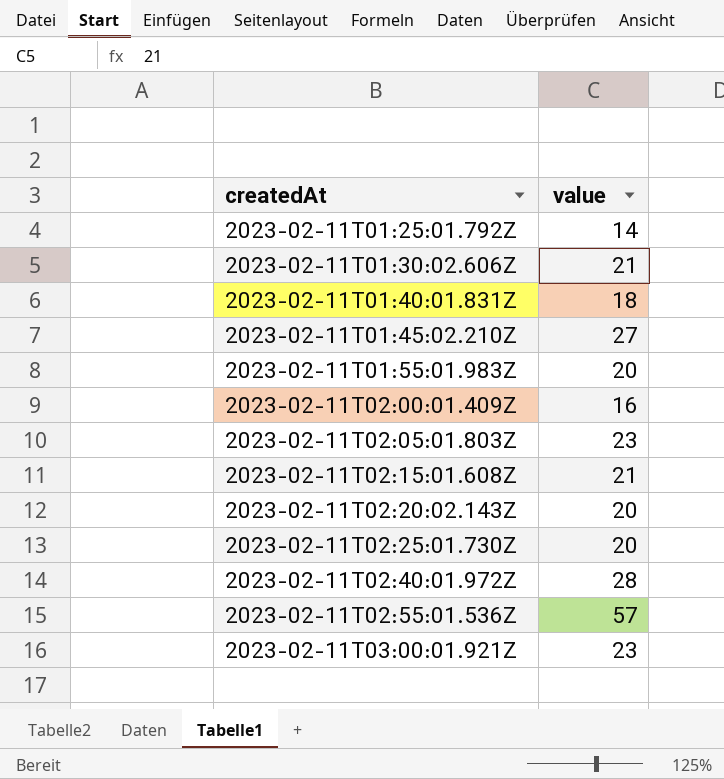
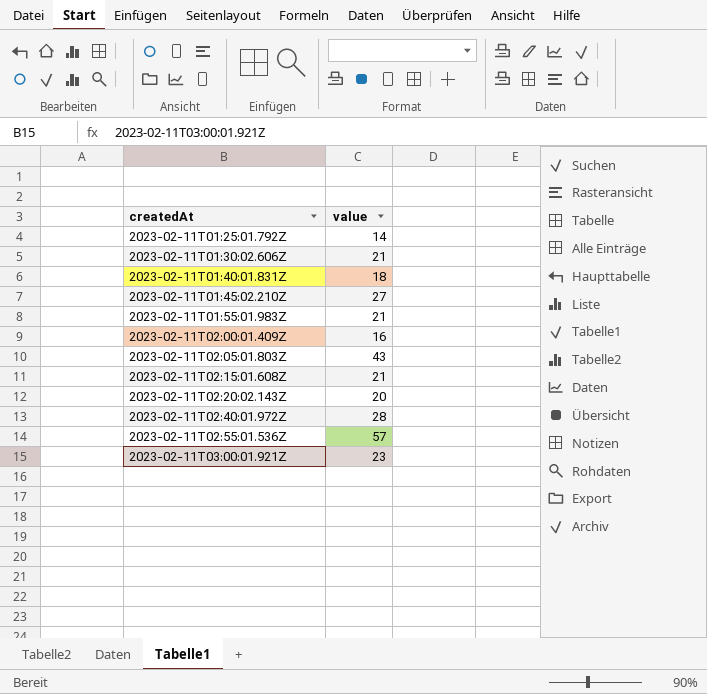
row 2023-02-11T02:25:01.730Z: 20 -> none
2023-02-11T01:55:01.983Z | value: 20 -> 21
2023-02-11T02:05:01.803Z | value: 23 -> 43

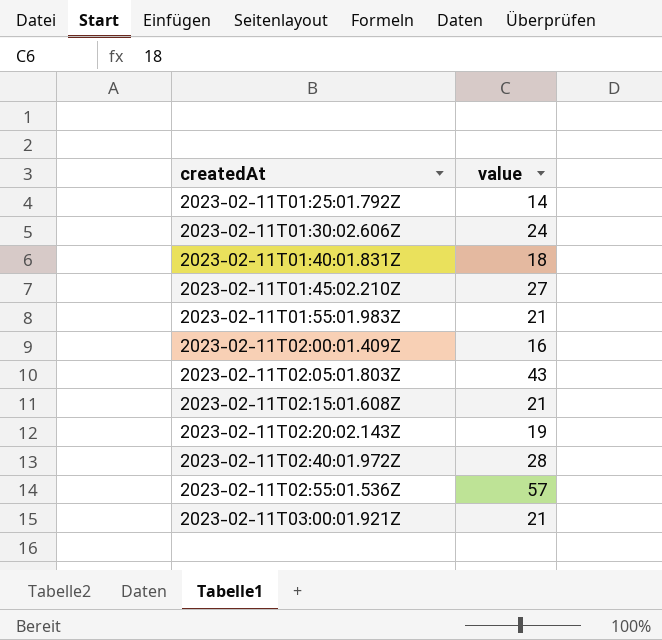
2023-02-11T01:30:02.606Z | value: 21 -> 24
2023-02-11T02:20:02.143Z | value: 20 -> 19
2023-02-11T03:00:01.921Z | value: 23 -> 21

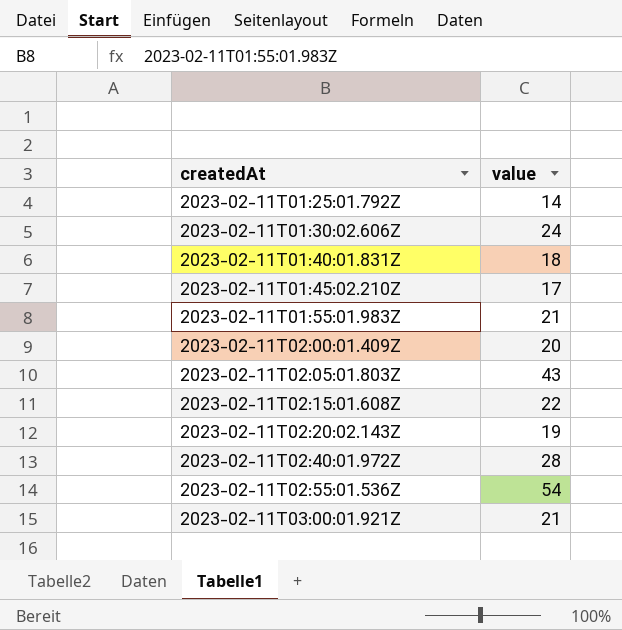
2023-02-11T01:45:02.210Z | value: 27 -> 17
2023-02-11T02:00:01.409Z | value: 16 -> 20
2023-02-11T02:15:01.608Z | value: 21 -> 22
2023-02-11T02:55:01.536Z | value: 57 -> 54

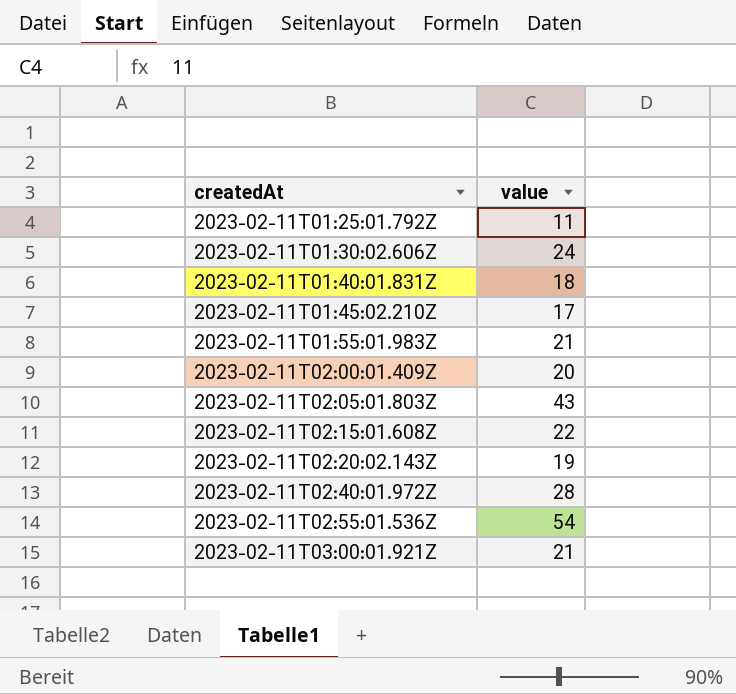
2023-02-11T01:25:01.792Z | value: 14 -> 11

